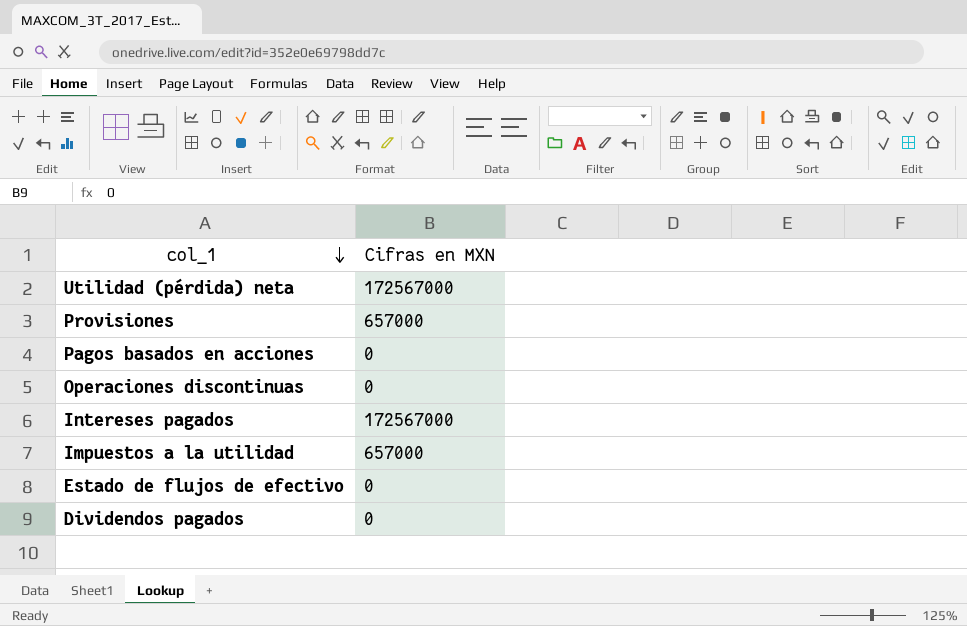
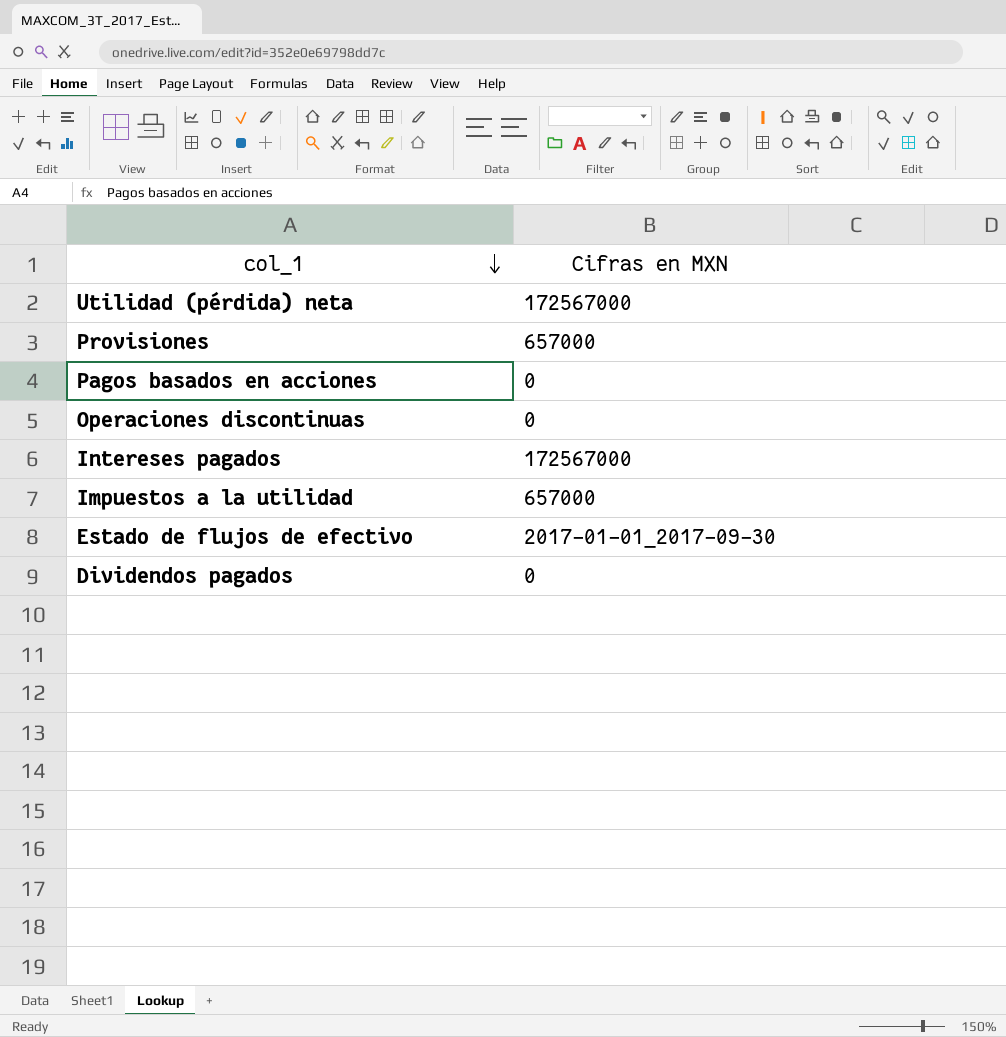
Estado de flujos de efectivo | Cifras en MXN: 0 -> 2017-01-01_2017-09-30

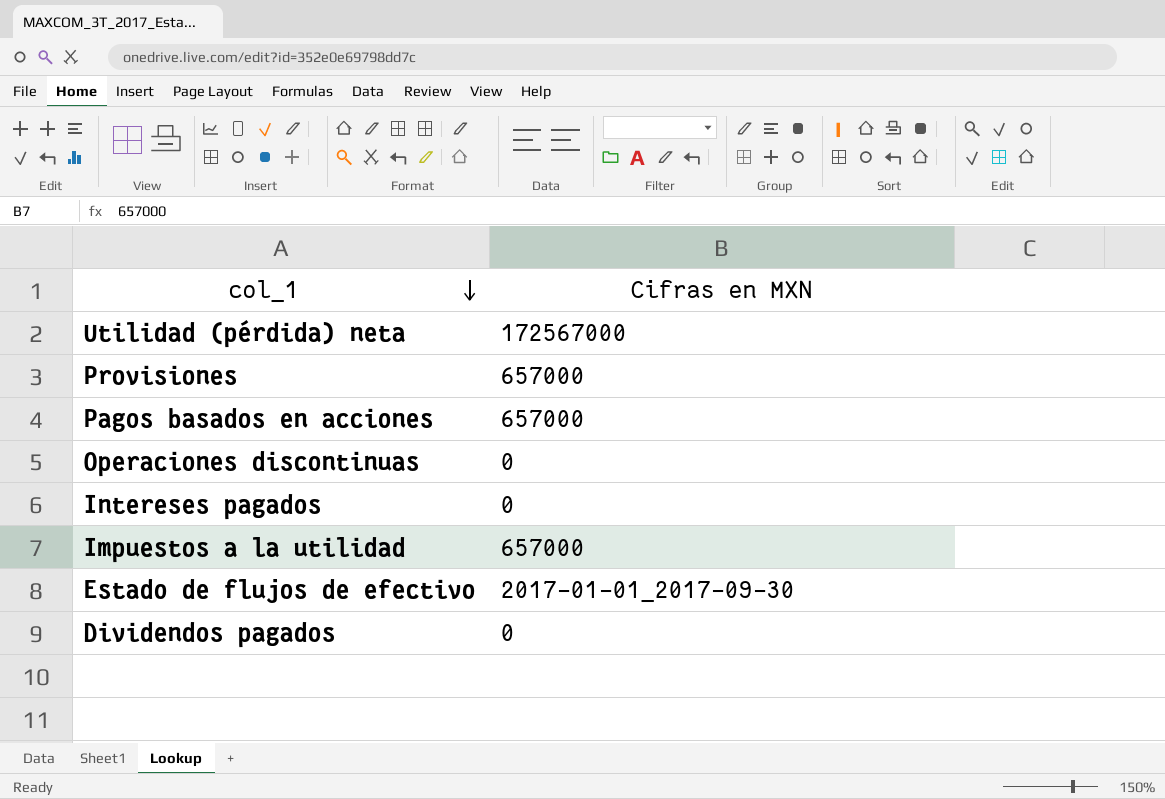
Pagos basados en acciones | Cifras en MXN: 0 -> 657000
Intereses pagados | Cifras en MXN: 172567000 -> 0

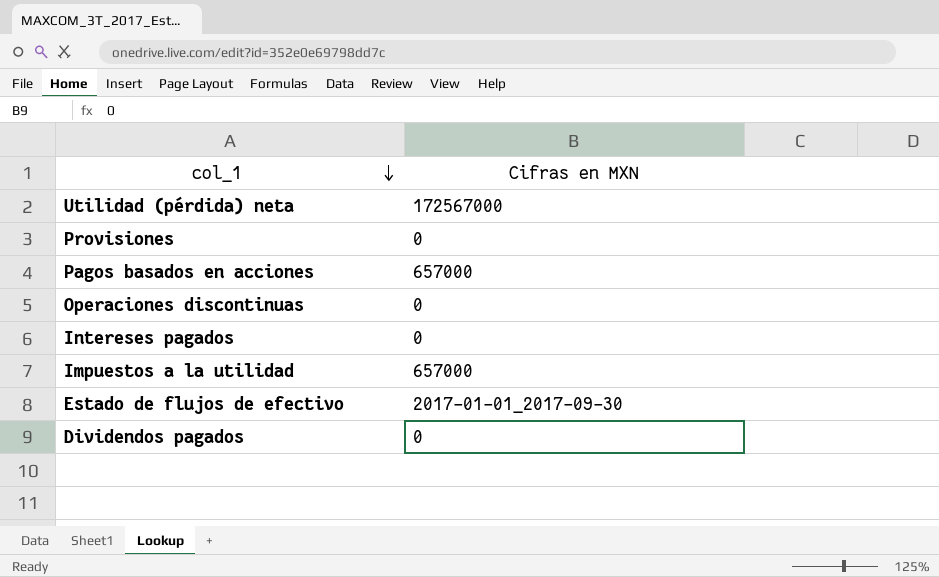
Provisiones | Cifras en MXN: 657000 -> 0

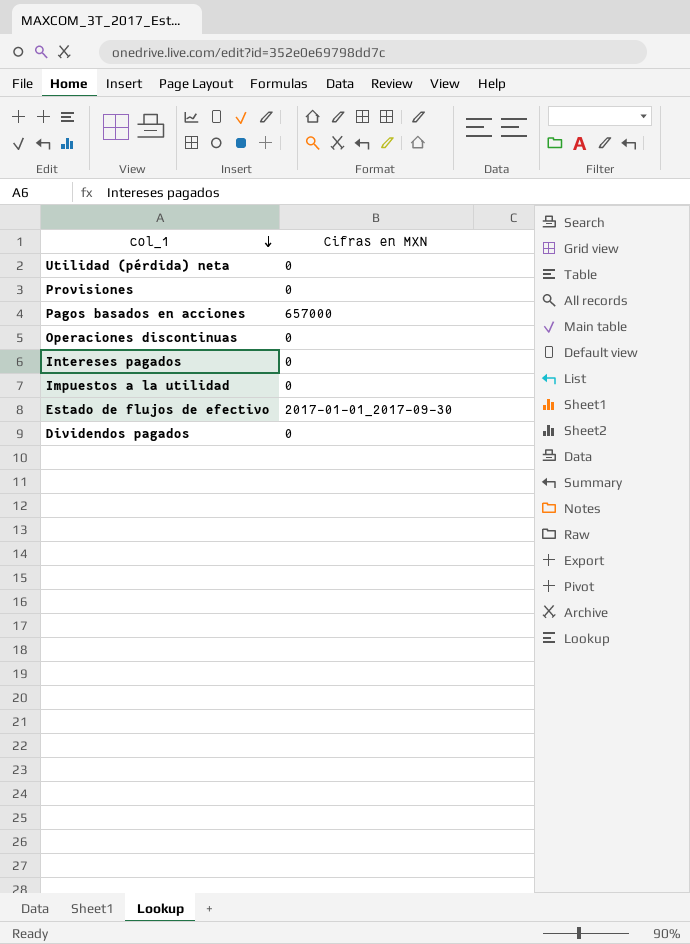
Utilidad (pérdida) neta | Cifras en MXN: 172567000 -> 0
Impuestos a la utilidad | Cifras en MXN: 657000 -> 0

